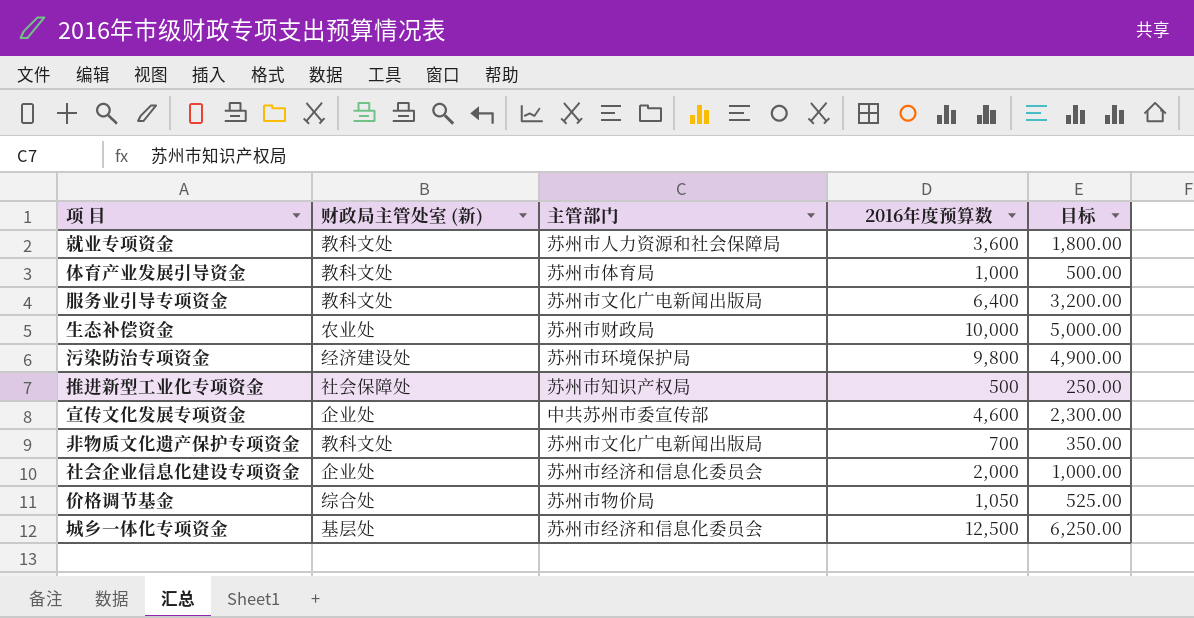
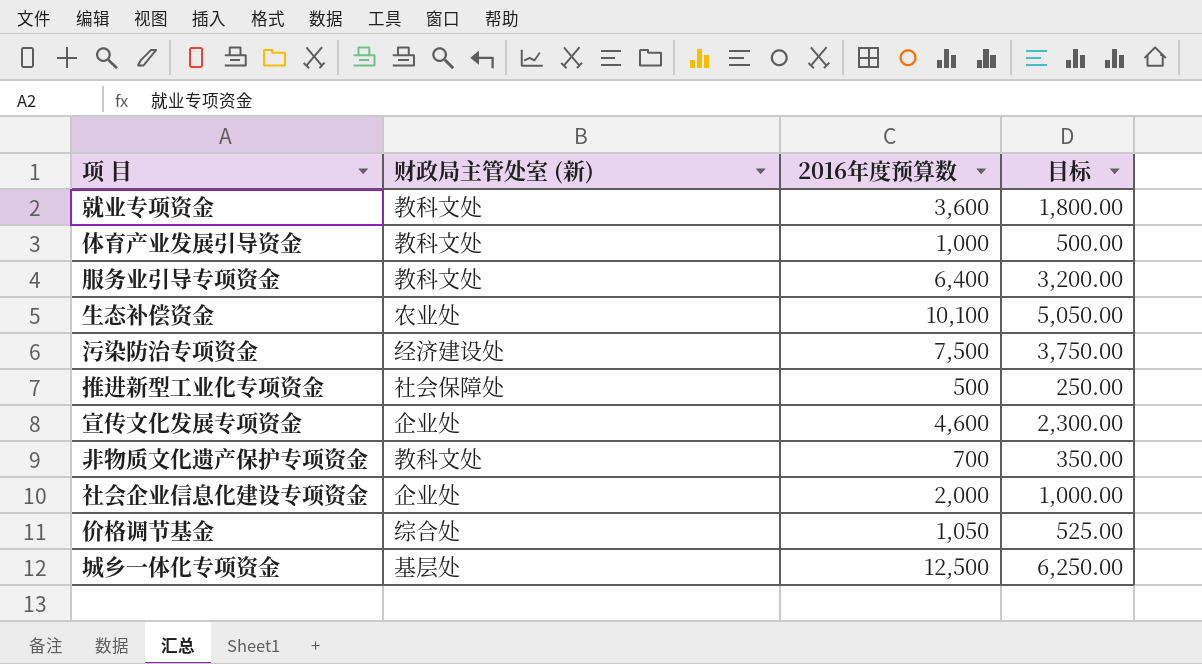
column 主管部门 | position: 3 -> none
生态补偿资金 | 2016年度预算数: 10,000 -> 10,100
生态补偿资金 | 目标: 5,000.00 -> 5,050.00
污染防治专项资金 | 2016年度预算数: 9,800 -> 7,500
污染防治专项资金 | 目标: 4,900.00 -> 3,750.00

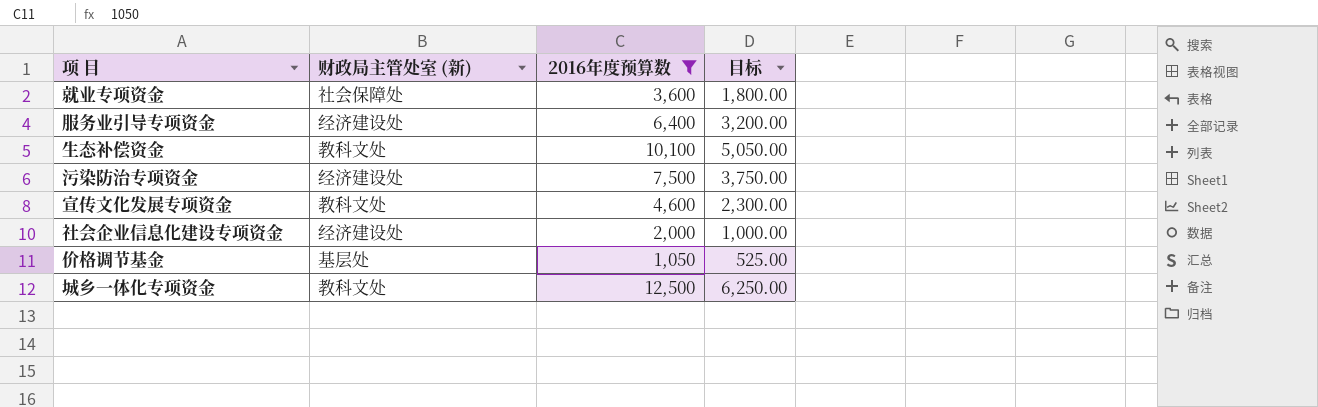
filter: none -> 2016年度预算数 >= 1,050
就业专项资金 | 财政局主管处室 (新): 教科文处 -> 社会保障处
服务业引导专项资金 | 财政局主管处室 (新): 教科文处 -> 经济建设处
生态补偿资金 | 财政局主管处室 (新): 农业处 -> 教科文处
宣传文化发展专项资金 | 财政局主管处室 (新): 企业处 -> 教科文处
社会企业信息化建设专项资金 | 财政局主管处室 (新): 企业处 -> 经济建设处
价格调节基金 | 财政局主管处室 (新): 综合处 -> 基层处
城乡一体化专项资金 | 财政局主管处室 (新): 基层处 -> 教科文处

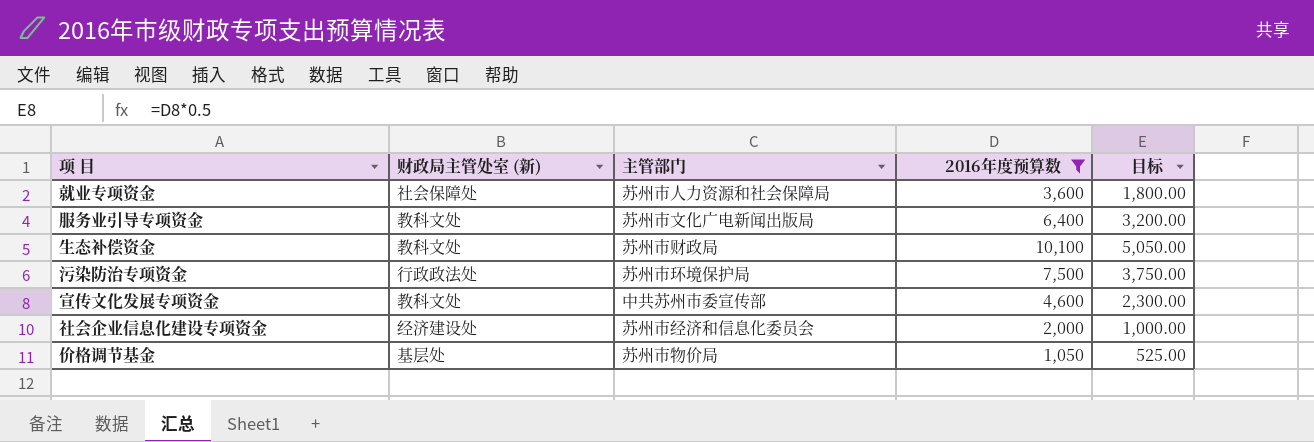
column 主管部门 | position: none -> 3
row 城乡一体化专项资金: 教科文处 | 12,500 | 6,250.00 -> none
服务业引导专项资金 | 财政局主管处室 (新): 经济建设处 -> 教科文处
污染防治专项资金 | 财政局主管处室 (新): 经济建设处 -> 行政政法处

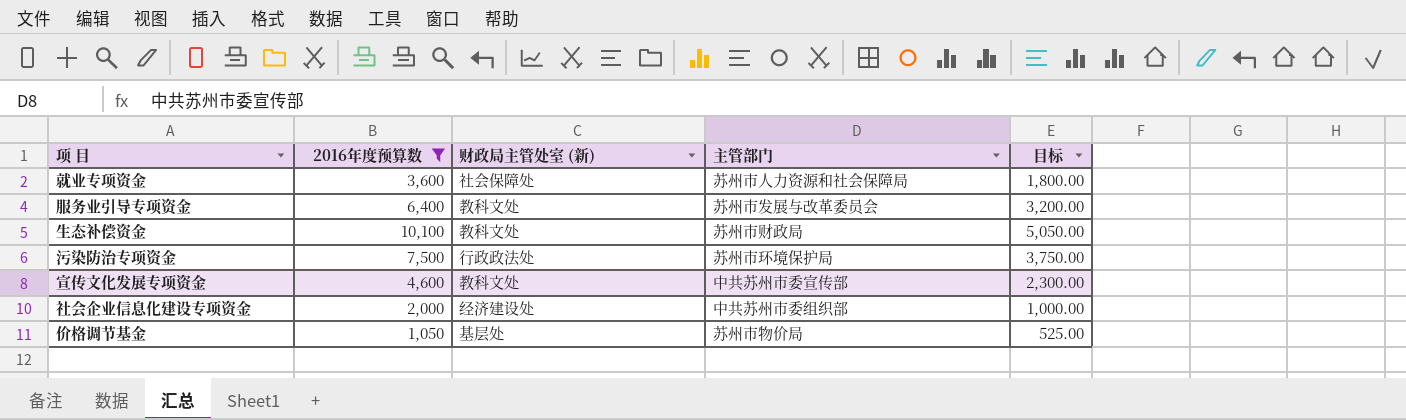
column 2016年度预算数 | position: 4 -> 2
服务业引导专项资金 | 主管部门: 苏州市文化广电新闻出版局 -> 苏州市发展与改革委员会
社会企业信息化建设专项资金 | 主管部门: 苏州市经济和信息化委员会 -> 中共苏州市委组织部

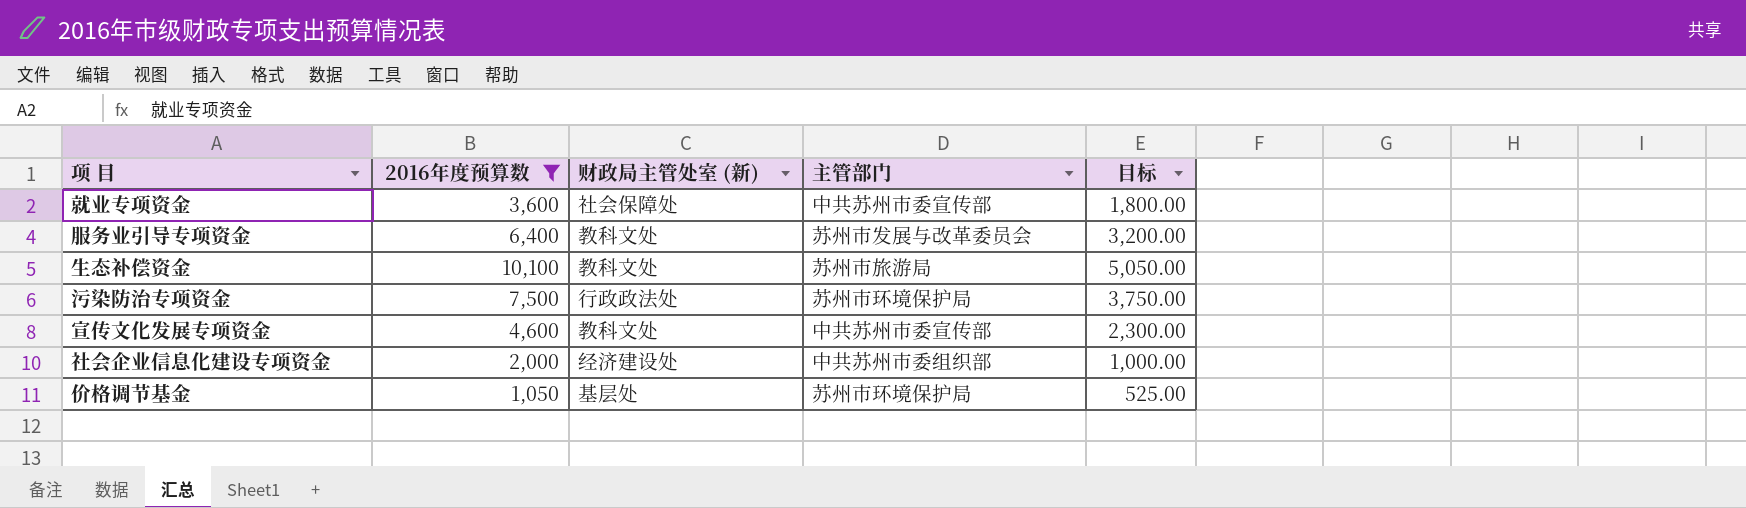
就业专项资金 | 主管部门: 苏州市人力资源和社会保障局 -> 中共苏州市委宣传部
生态补偿资金 | 主管部门: 苏州市财政局 -> 苏州市旅游局
价格调节基金 | 主管部门: 苏州市物价局 -> 苏州市环境保护局

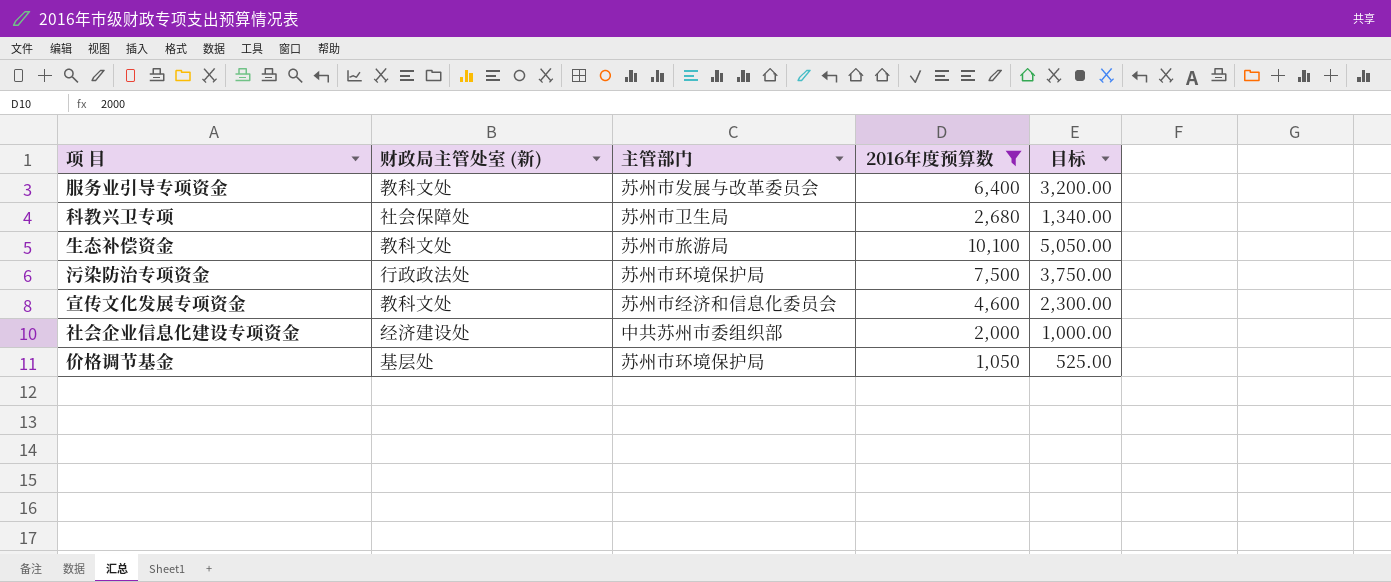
column 2016年度预算数 | position: 2 -> 4
row 就业专项资金: 3,600 | 社会保障处 | 中共苏州市委宣传部 | 1,800.00 -> none
row 科教兴卫专项: none -> 社会保障处 | 苏州市卫生局 | 2,680 | 1,340.00
宣传文化发展专项资金 | 主管部门: 中共苏州市委宣传部 -> 苏州市经济和信息化委员会

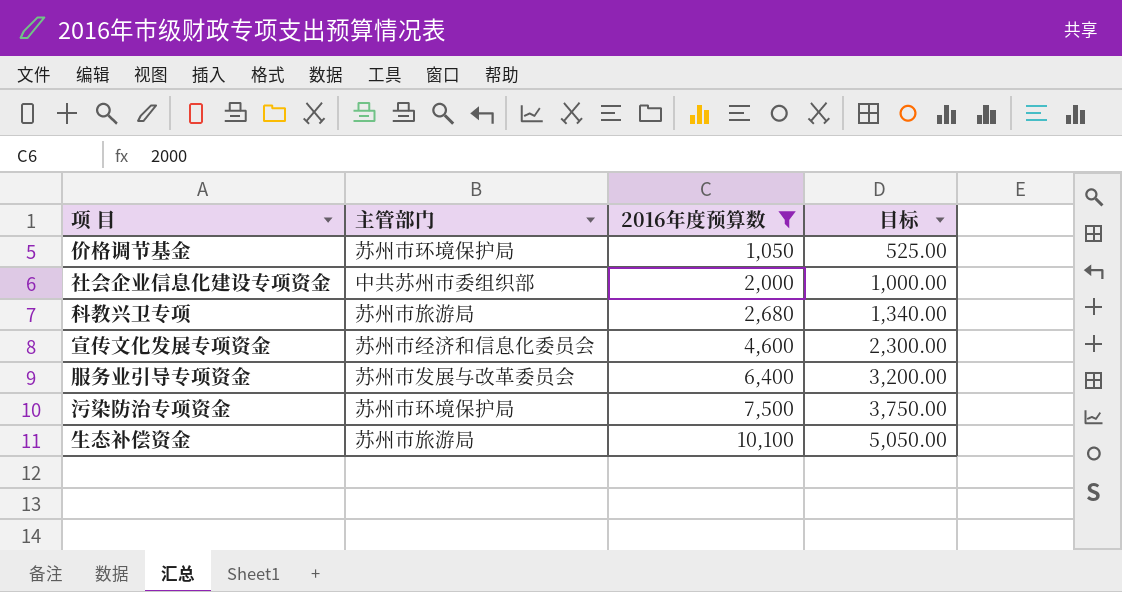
row order: none -> 2016年度预算数 ascending
column 财政局主管处室 (新) | position: 2 -> none
科教兴卫专项 | 主管部门: 苏州市卫生局 -> 苏州市旅游局

